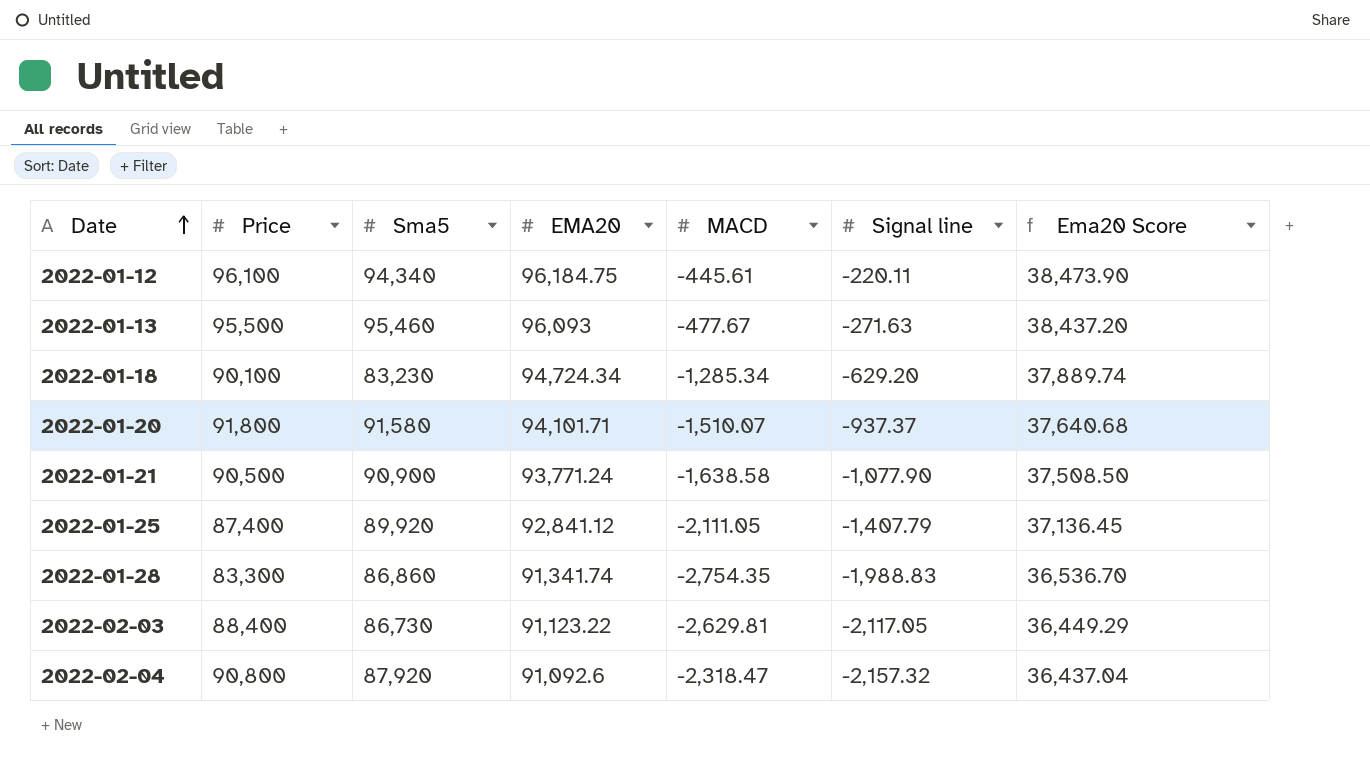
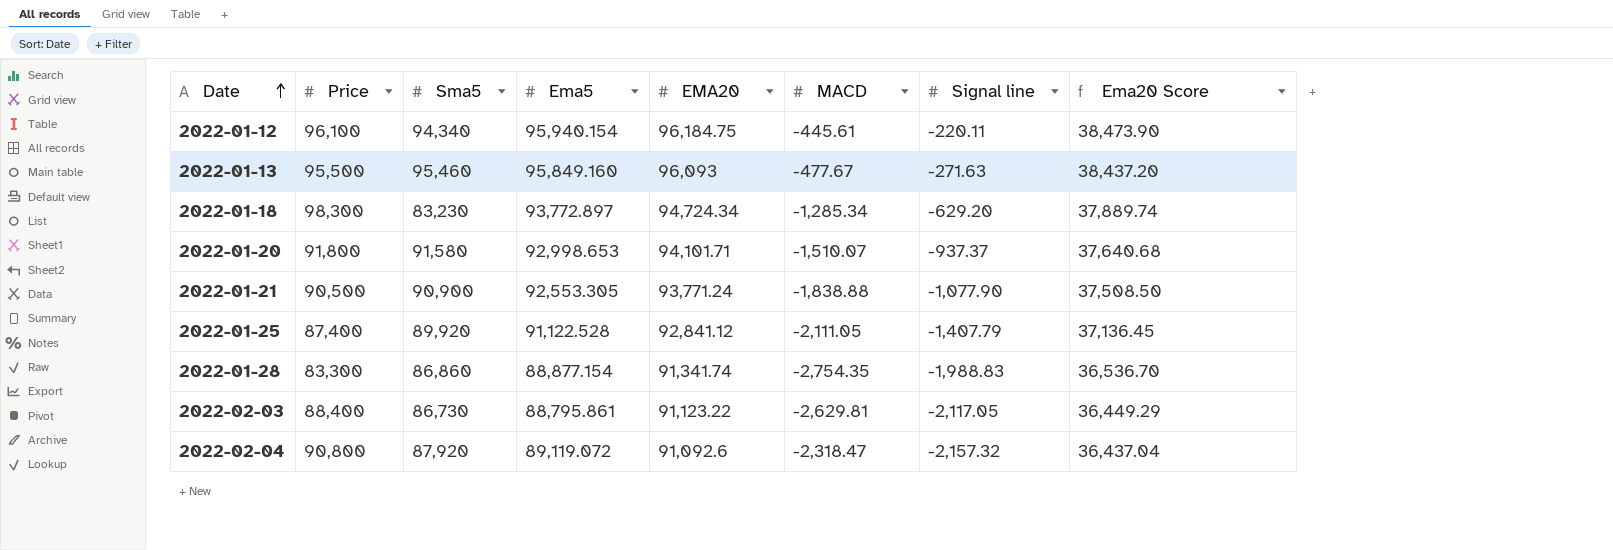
column Ema5 | position: none -> 4
2022-01-18 | Price: 90,100 -> 98,300
2022-01-21 | MACD: -1,638.58 -> -1,838.88

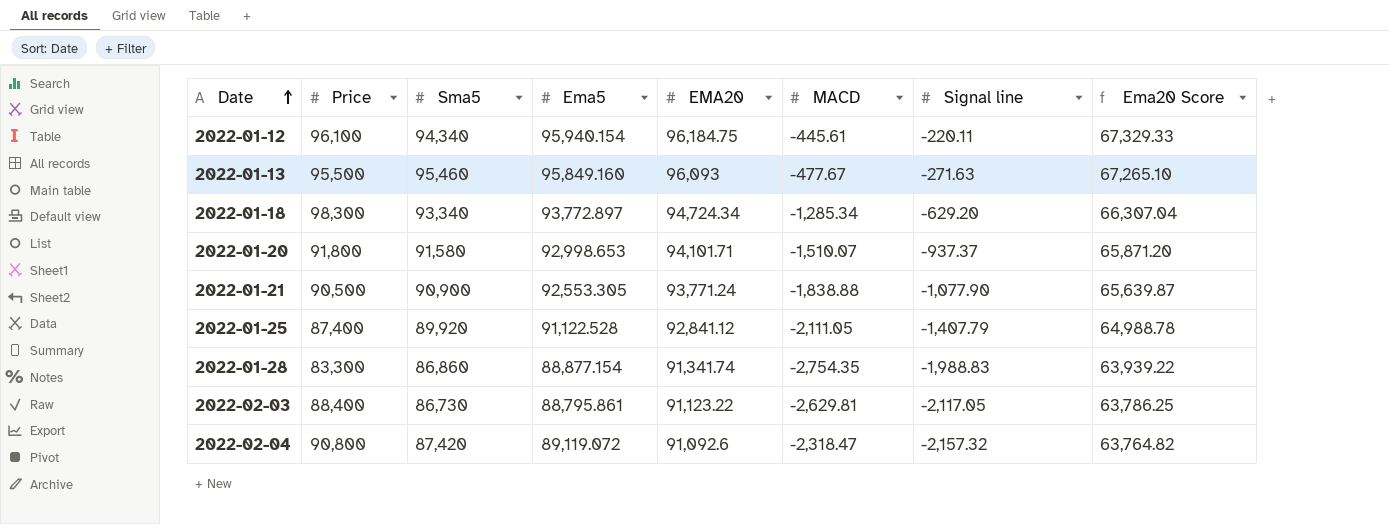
column Ema20 Score | formula: [EMA20] * 0.4 -> [EMA20] * 0.7
2022-01-18 | Sma5: 83,230 -> 93,340
2022-02-04 | Sma5: 87,920 -> 87,420

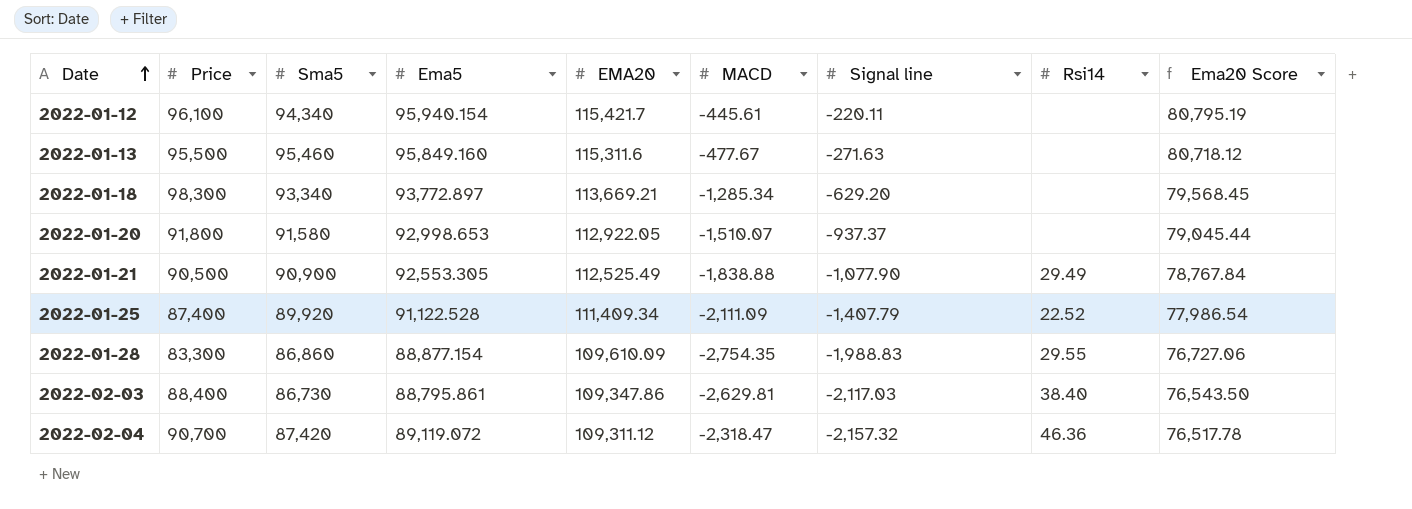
column Rsi14 | position: none -> 8
2022-01-12 | EMA20: 96,184.75 -> 115,421.7
2022-01-12 | Ema20 Score: 67,329.33 -> 80,795.19
2022-01-13 | EMA20: 96,093 -> 115,311.6
2022-01-13 | Ema20 Score: 67,265.10 -> 80,718.12
2022-01-18 | EMA20: 94,724.34 -> 113,669.21
2022-01-18 | Ema20 Score: 66,307.04 -> 79,568.45
2022-01-20 | EMA20: 94,101.71 -> 112,922.05
2022-01-20 | Ema20 Score: 65,871.20 -> 79,045.44
2022-01-21 | EMA20: 93,771.24 -> 112,525.49
2022-01-21 | Ema20 Score: 65,639.87 -> 78,767.84
2022-01-25 | EMA20: 92,841.12 -> 111,409.34
2022-01-25 | MACD: -2,111.05 -> -2,111.09
2022-01-25 | Ema20 Score: 64,988.78 -> 77,986.54
2022-01-28 | EMA20: 91,341.74 -> 109,610.09
2022-01-28 | Ema20 Score: 63,939.22 -> 76,727.06
2022-02-03 | EMA20: 91,123.22 -> 109,347.86
2022-02-03 | Signal line: -2,117.05 -> -2,117.03
2022-02-03 | Ema20 Score: 63,786.25 -> 76,543.50
2022-02-04 | Price: 90,800 -> 90,700
2022-02-04 | EMA20: 91,092.6 -> 109,311.12
2022-02-04 | Ema20 Score: 63,764.82 -> 76,517.78

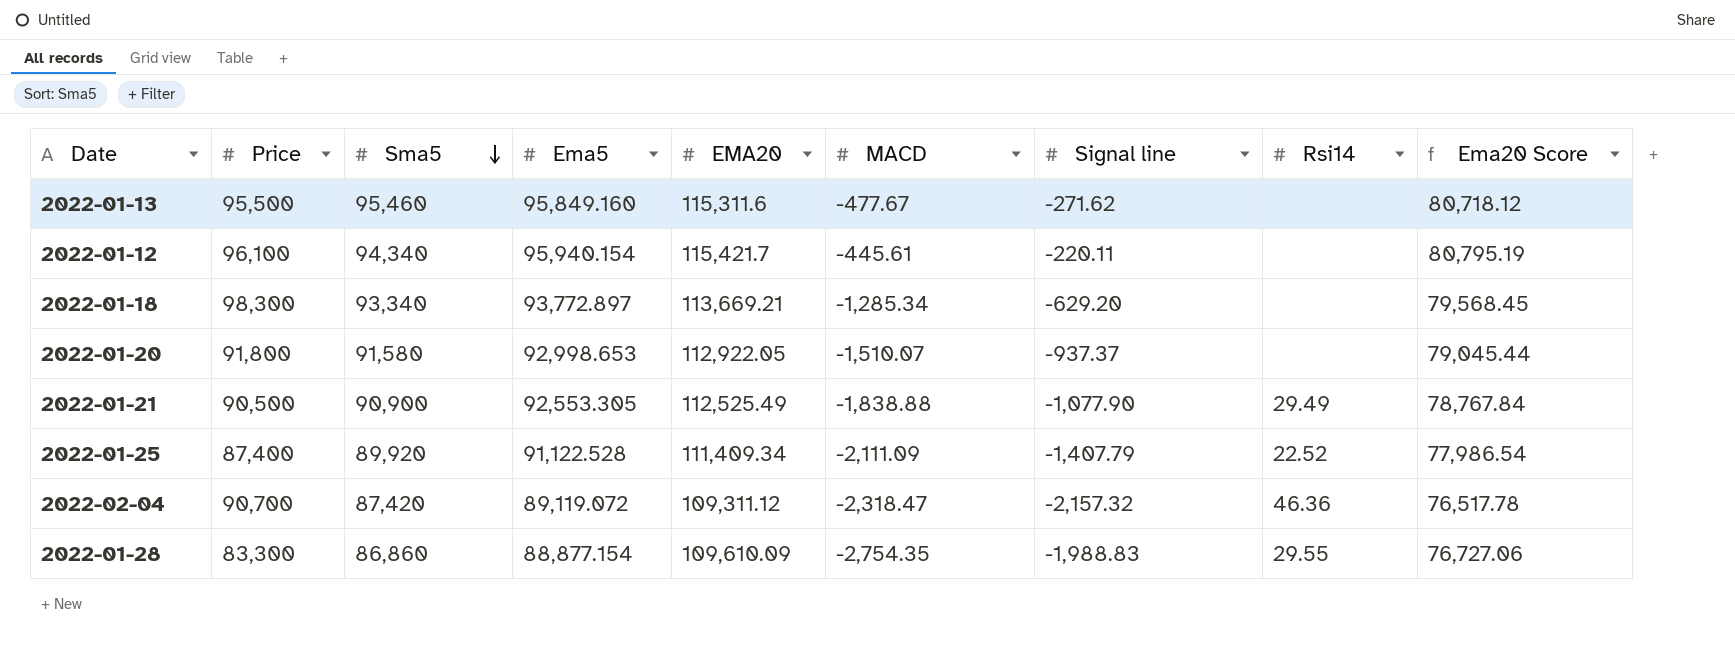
row order: Date ascending -> Sma5 descending
row 2022-02-03: 88,400 | 86,730 | 88,795.861 | 109,347.86 | -2,629.81 | -2,117.03 | 38.40 | 76,543.50 -> none
2022-01-13 | Signal line: -271.63 -> -271.62

